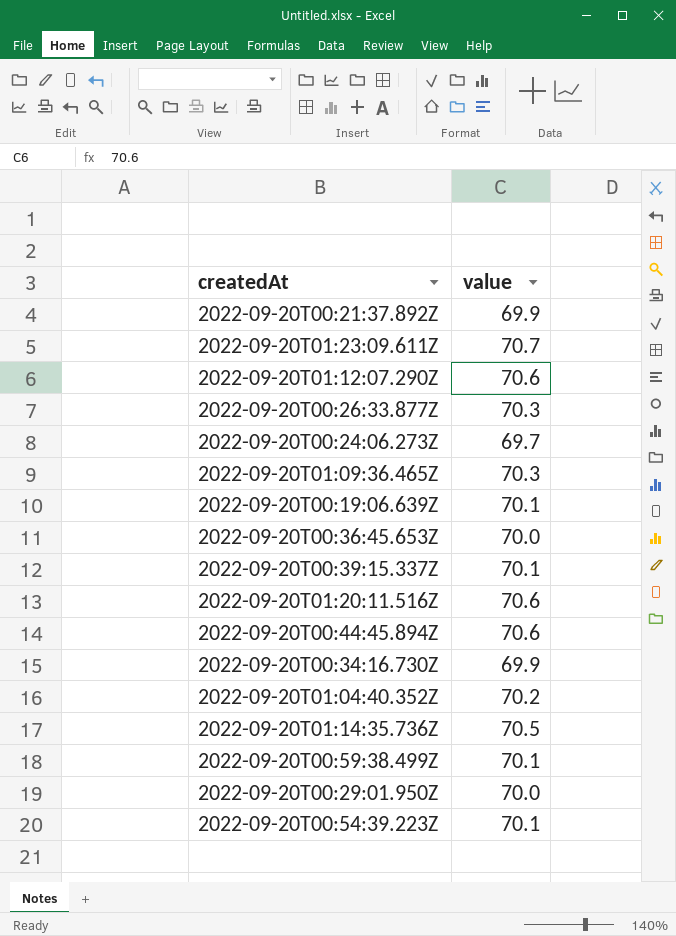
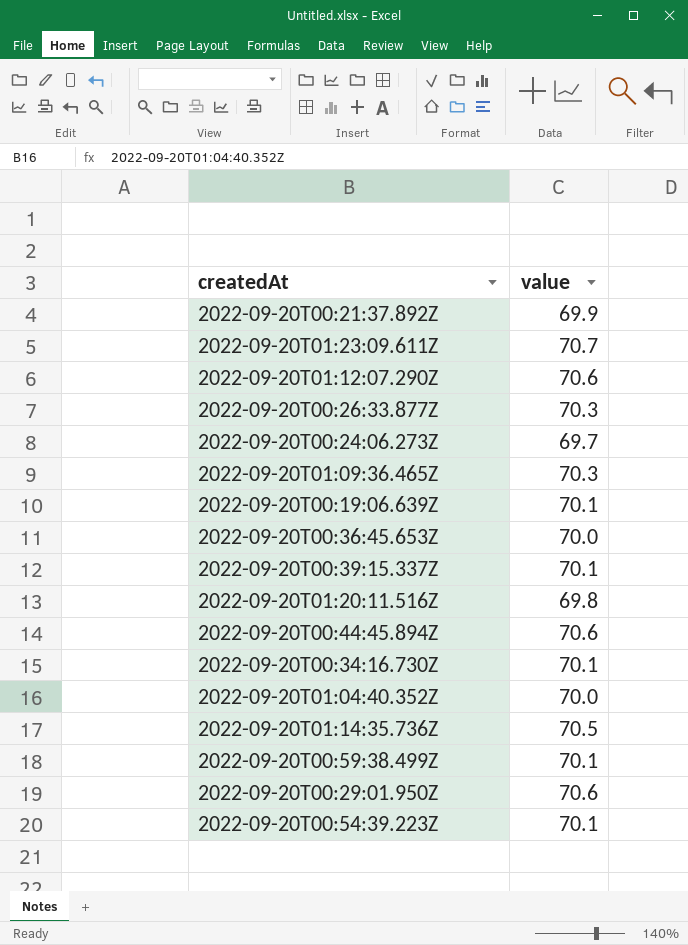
2022-09-20T01:20:11.516Z | value: 70.6 -> 69.8
2022-09-20T00:34:16.730Z | value: 69.9 -> 70.1
2022-09-20T01:04:40.352Z | value: 70.2 -> 70.0
2022-09-20T00:29:01.950Z | value: 70.0 -> 70.6

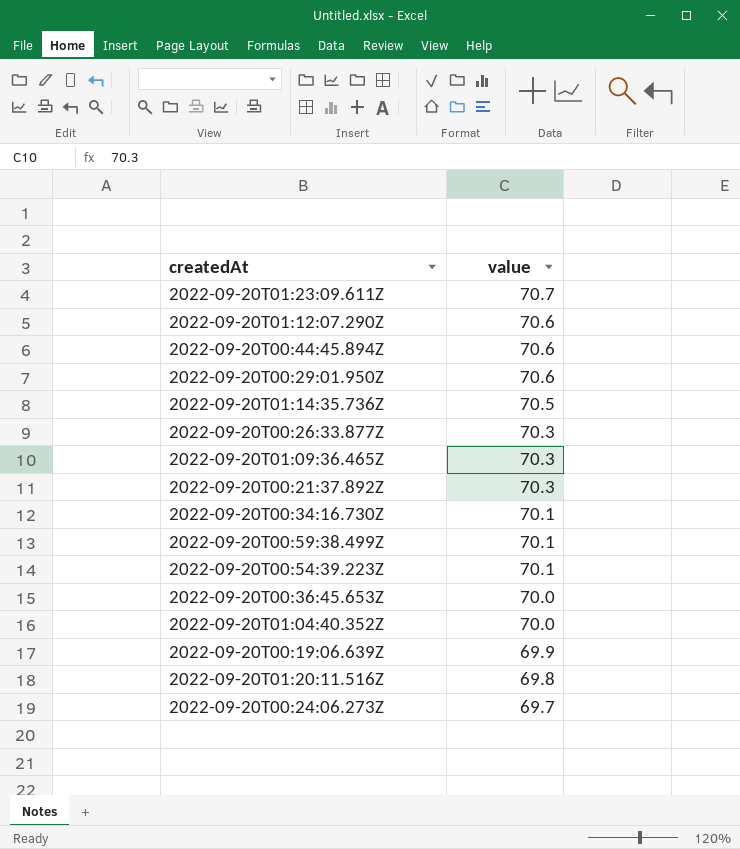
row order: none -> value descending
row 2022-09-20T00:39:15.337Z: 70.1 -> none
2022-09-20T00:21:37.892Z | value: 69.9 -> 70.3
2022-09-20T00:19:06.639Z | value: 70.1 -> 69.9

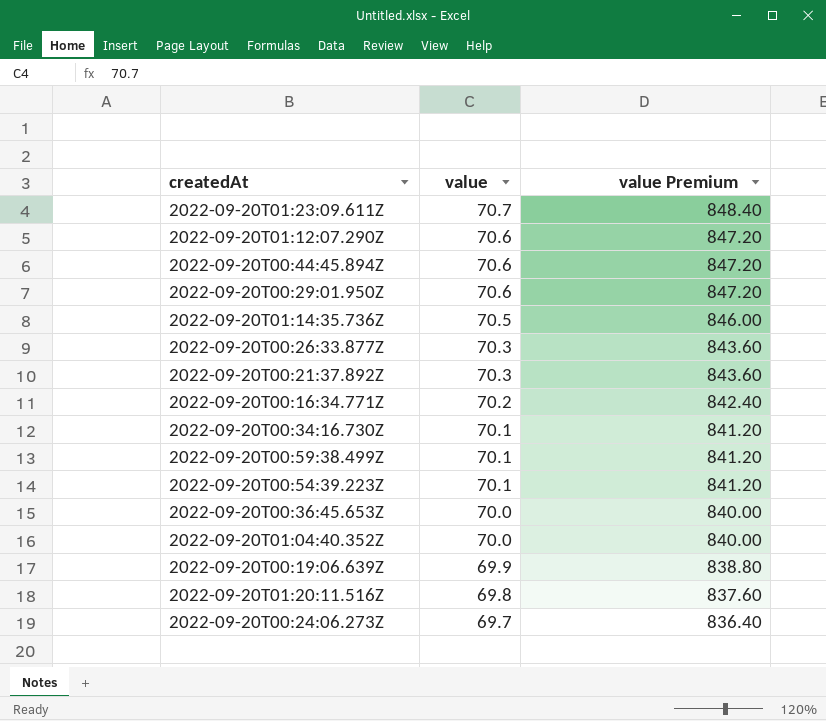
column value Premium | formula: none -> [value] * 12
row 2022-09-20T01:09:36.465Z: 70.3 -> none
row 2022-09-20T00:16:34.771Z: none -> 70.2 | 842.40

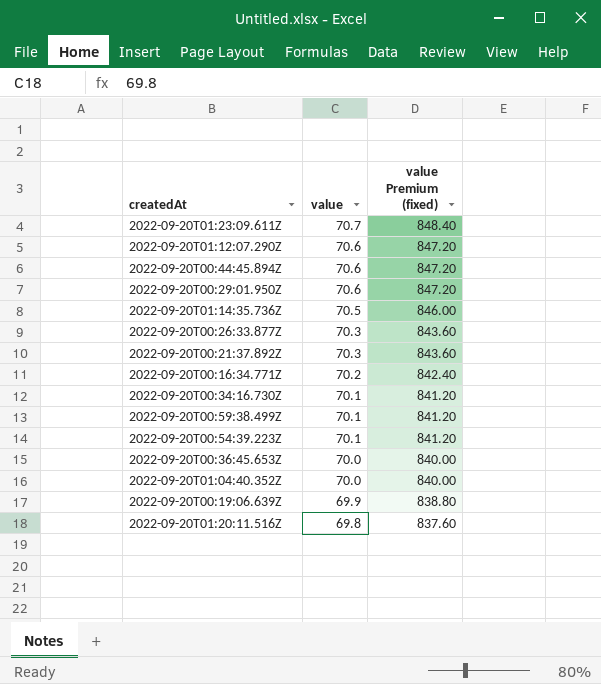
column name: value Premium -> value Premium (fixed)
row 2022-09-20T00:24:06.273Z: 69.7 | 836.40 -> none

